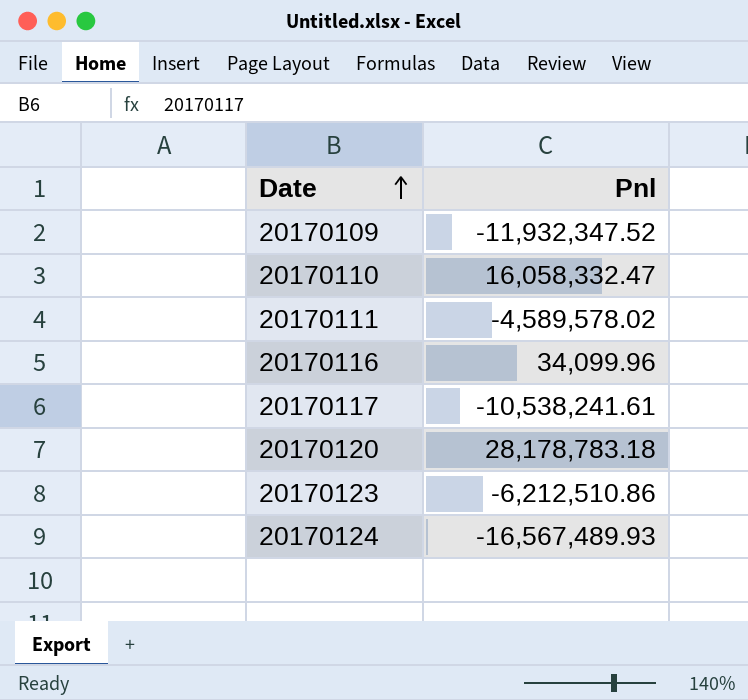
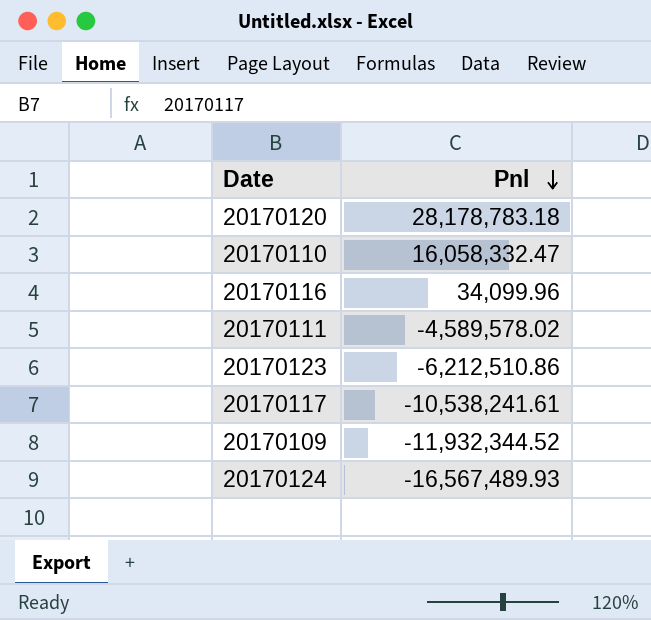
row order: Date ascending -> Pnl descending
20170109 | Pnl: -11,932,347.52 -> -11,932,344.52

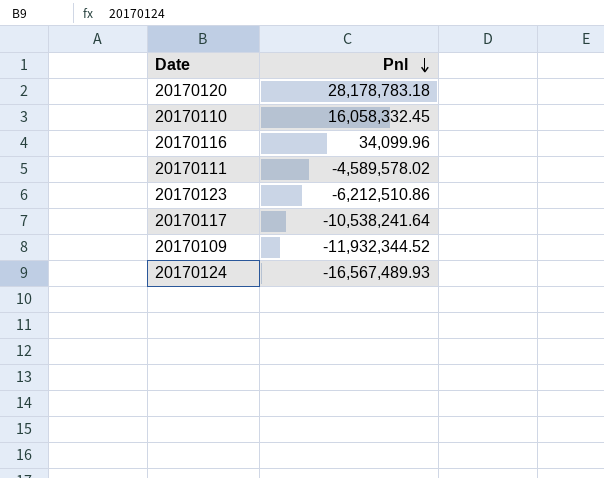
20170110 | Pnl: 16,058,332.47 -> 16,058,332.45
20170117 | Pnl: -10,538,241.61 -> -10,538,241.64

